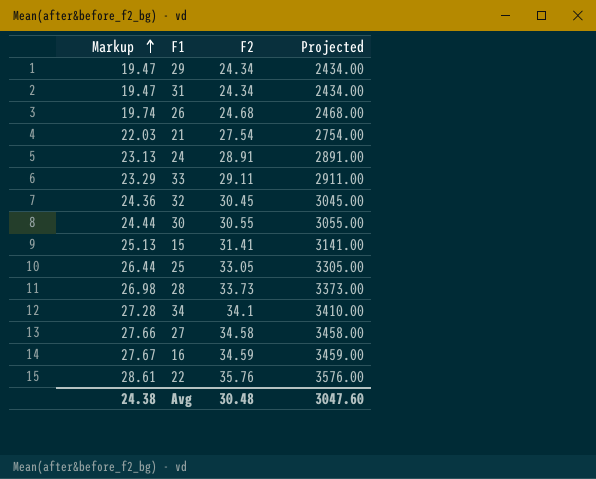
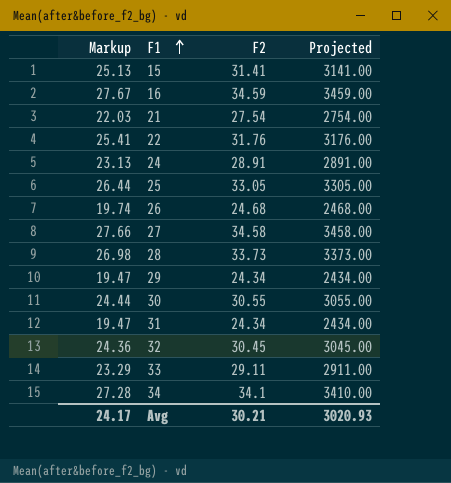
row order: Markup ascending -> F1 ascending
22 | Markup: 28.61 -> 25.41
22 | F2: 35.76 -> 31.76
22 | Projected: 3576.00 -> 3176.00
Avg | Markup: 24.38 -> 24.17
Avg | F2: 30.48 -> 30.21
Avg | Projected: 3047.60 -> 3020.93

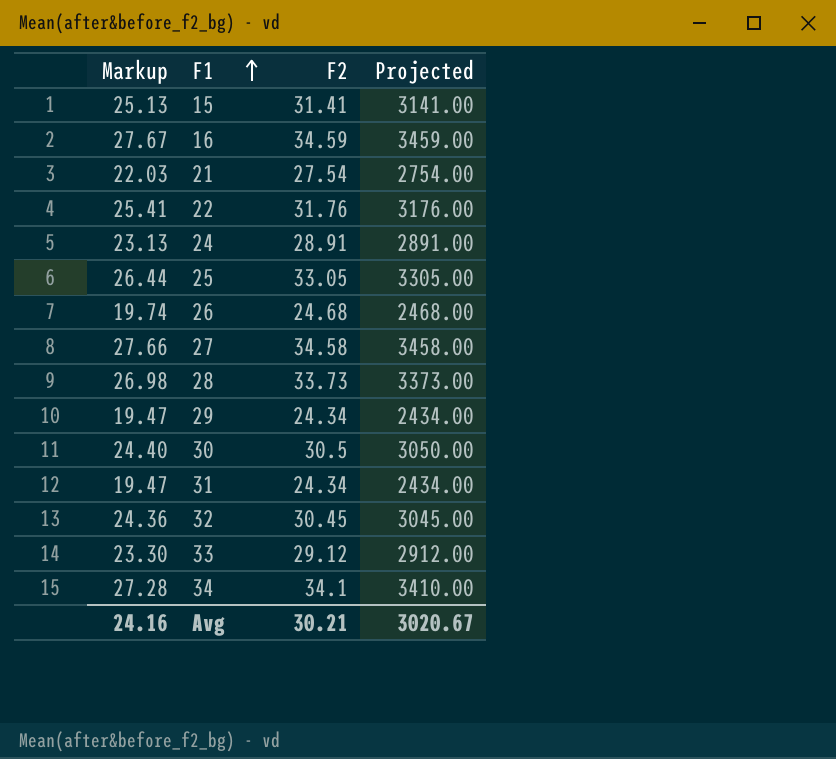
30 | Markup: 24.44 -> 24.40
30 | F2: 30.55 -> 30.5
30 | Projected: 3055.00 -> 3050.00
33 | Markup: 23.29 -> 23.30
33 | F2: 29.11 -> 29.12
33 | Projected: 2911.00 -> 2912.00
Avg | Markup: 24.17 -> 24.16
Avg | Projected: 3020.93 -> 3020.67

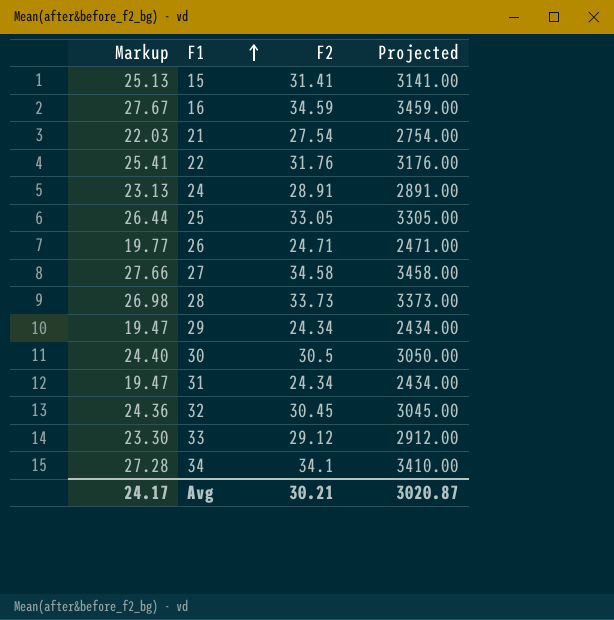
26 | Markup: 19.74 -> 19.77
26 | F2: 24.68 -> 24.71
26 | Projected: 2468.00 -> 2471.00
Avg | Markup: 24.16 -> 24.17
Avg | Projected: 3020.67 -> 3020.87

